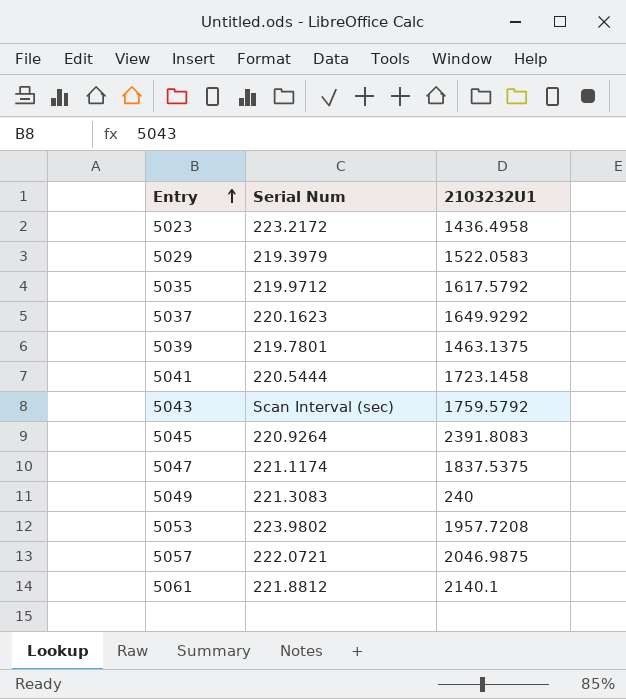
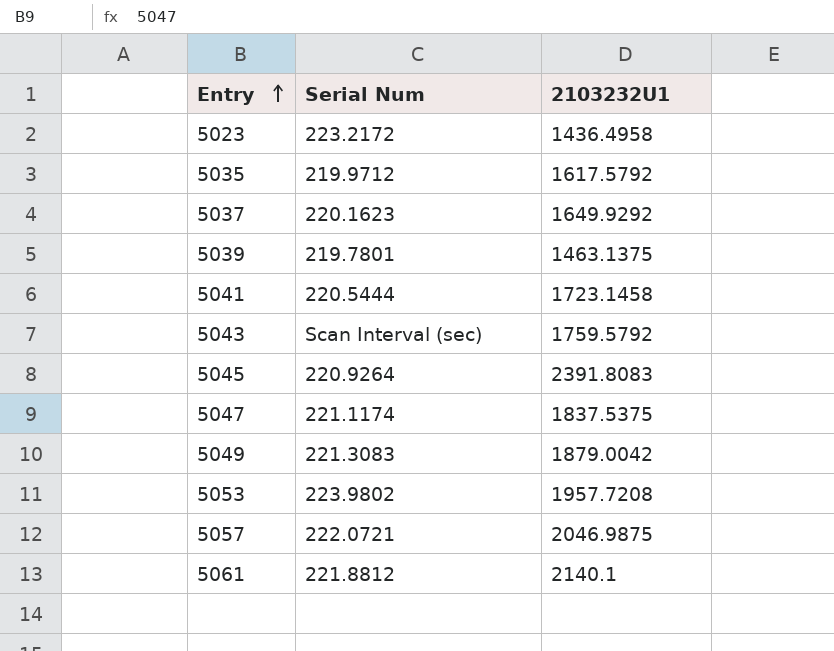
row 5029: 219.3979 | 1522.0583 -> none
5049 | 2103232U1: 240 -> 1879.0042

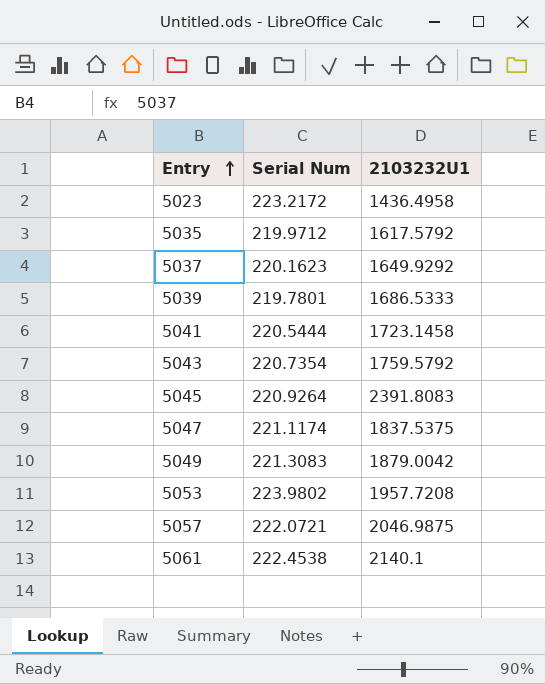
5039 | 2103232U1: 1463.1375 -> 1686.5333
5043 | Serial Num: Scan Interval (sec) -> 220.7354
5061 | Serial Num: 221.8812 -> 222.4538

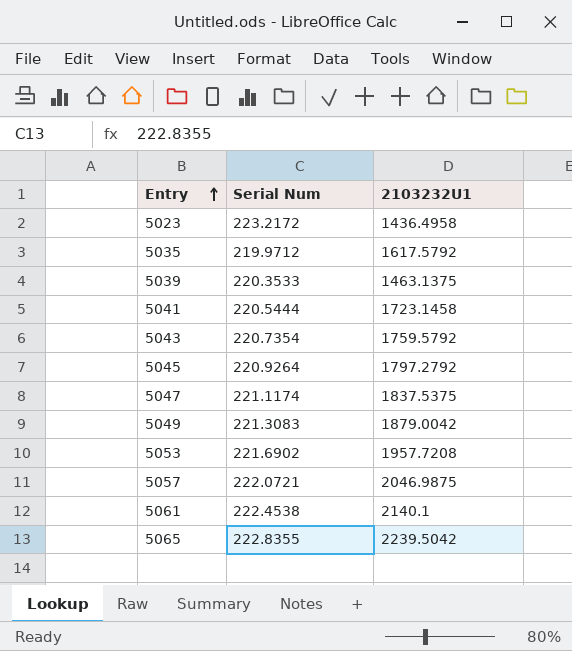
row 5037: 220.1623 | 1649.9292 -> none
5039 | Serial Num: 219.7801 -> 220.3533
5039 | 2103232U1: 1686.5333 -> 1463.1375
5045 | 2103232U1: 2391.8083 -> 1797.2792
5053 | Serial Num: 223.9802 -> 221.6902
row 5065: none -> 222.8355 | 2239.5042

